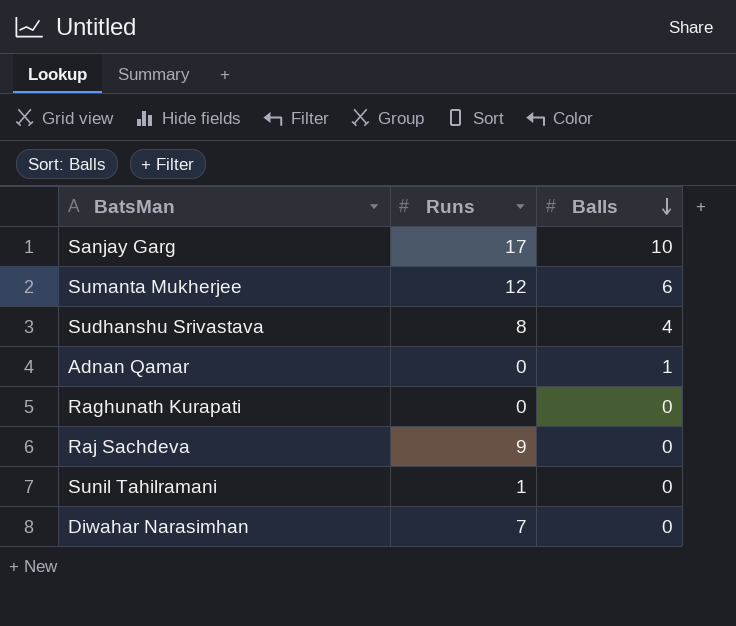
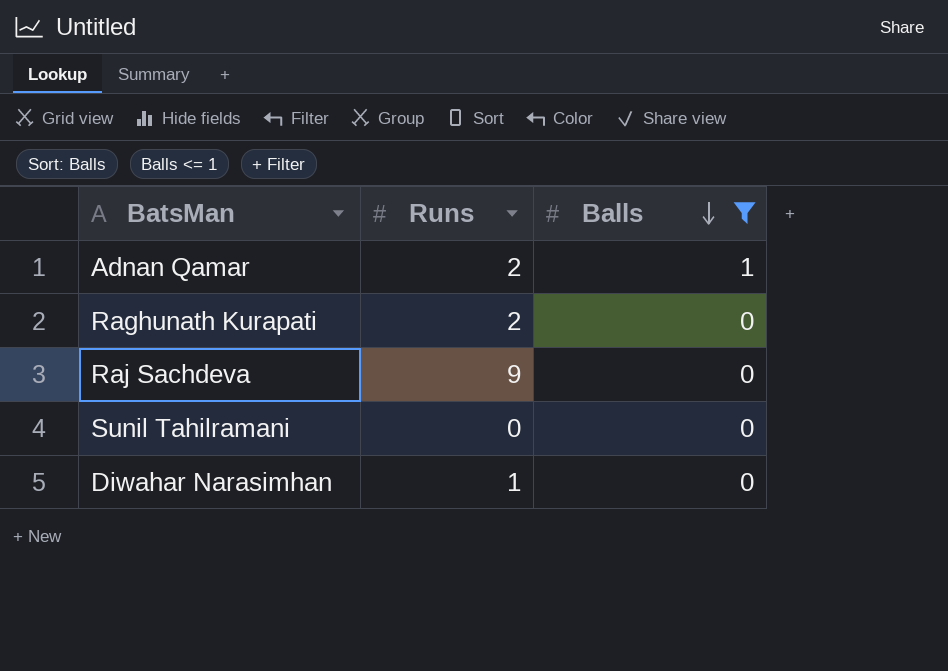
filter: none -> Balls <= 1
Adnan Qamar | Runs: 0 -> 2
Raghunath Kurapati | Runs: 0 -> 2
Sunil Tahilramani | Runs: 1 -> 0
Diwahar Narasimhan | Runs: 7 -> 1

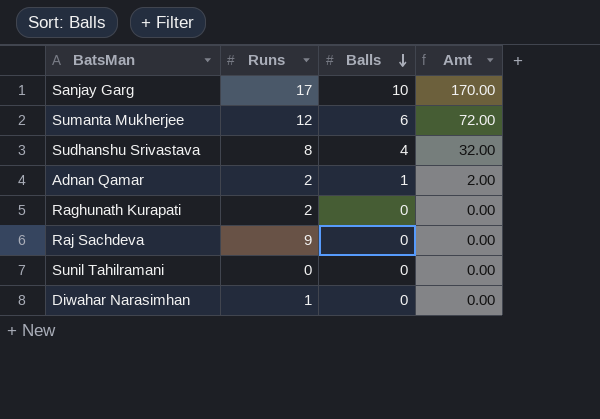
filter: Balls <= 1 -> none
column Amt | formula: none -> [Runs] * [Balls]

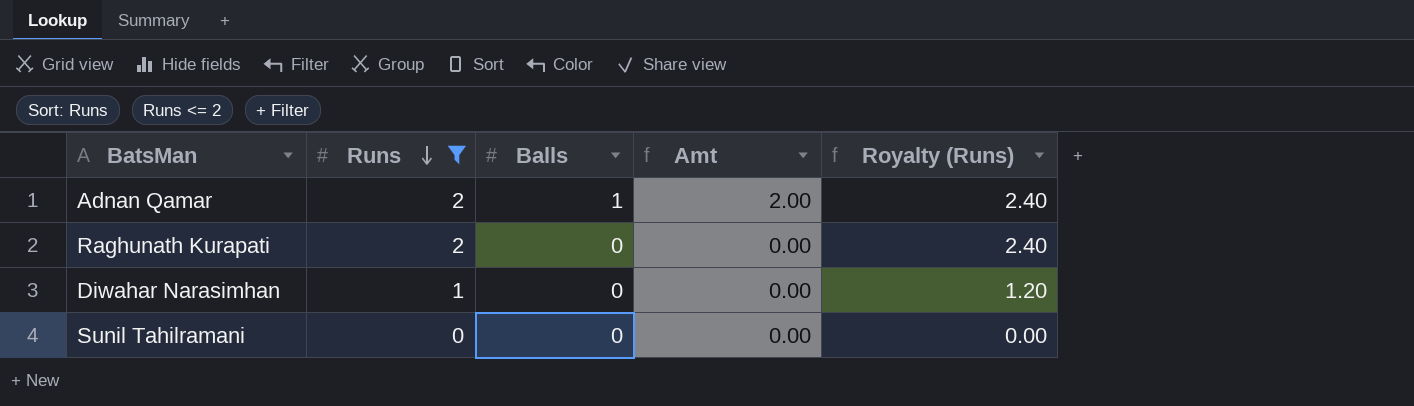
filter: none -> Runs <= 2
row order: Balls descending -> Runs descending
column Royalty (Runs) | formula: none -> [Runs] * 1.2

